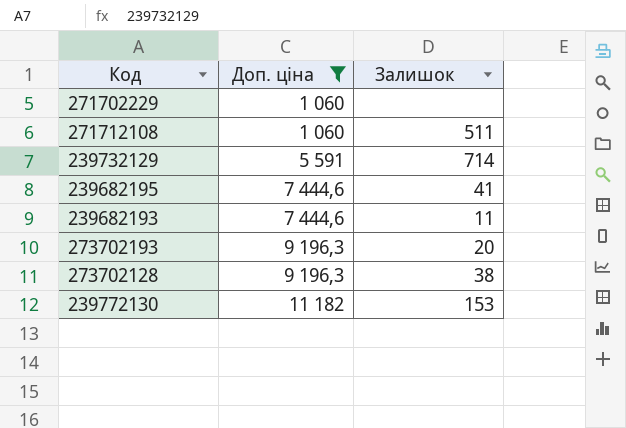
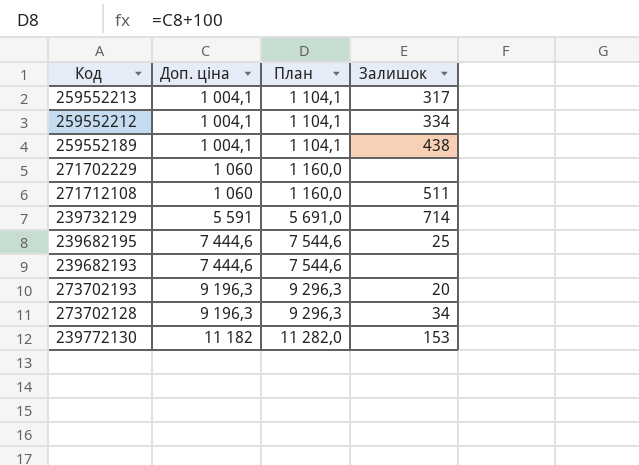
filter: Доп. ціна != 1 004,1 -> none
column План | formula: none -> [Доп. ціна] + 100
239682195 | Залишок: 41 -> 25
239682193 | Залишок: 11 -> none
273702128 | Залишок: 38 -> 34

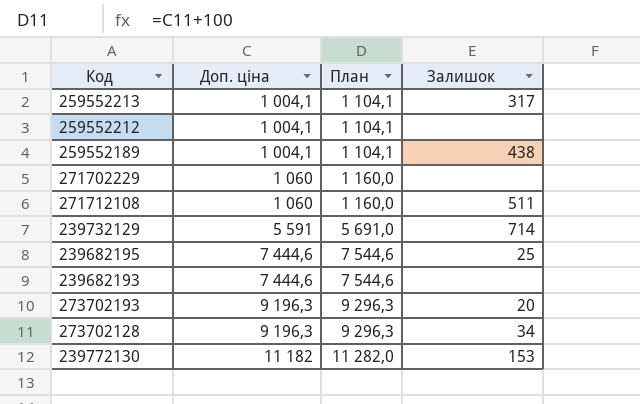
259552212 | Залишок: 334 -> none

